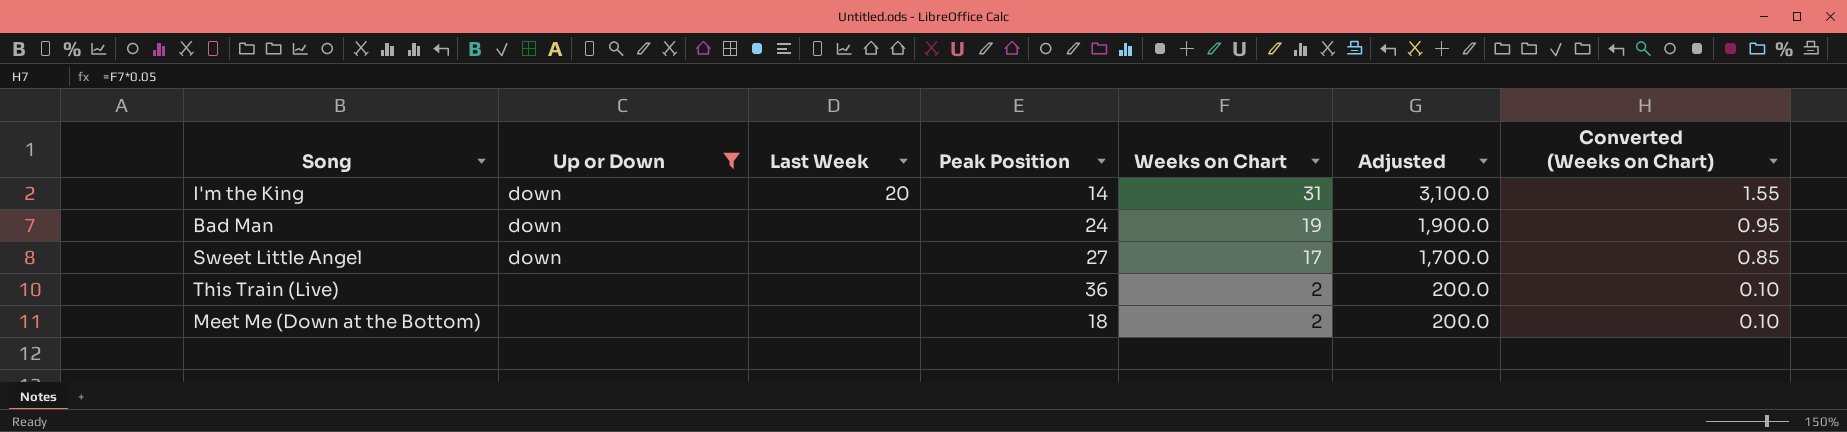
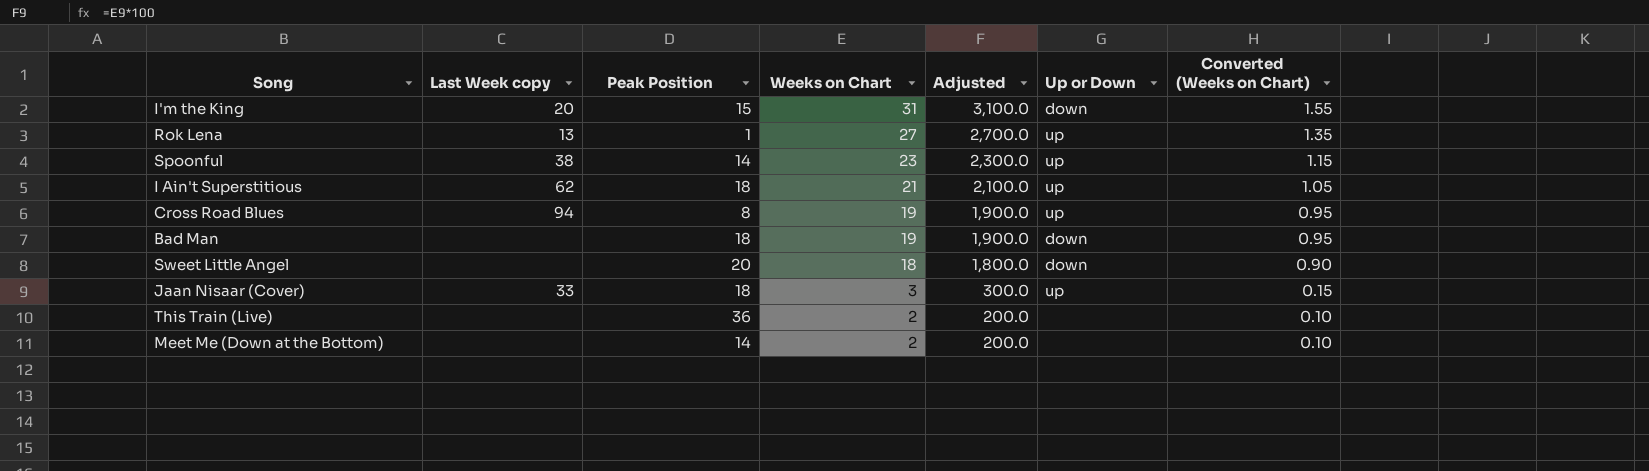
filter: Up or Down != up -> none
column name: Last Week -> Last Week copy
column Up or Down | position: 2 -> 6
I'm the King | Peak Position: 14 -> 15
Bad Man | Peak Position: 24 -> 18
Sweet Little Angel | Peak Position: 27 -> 20
Sweet Little Angel | Weeks on Chart: 17 -> 18
Sweet Little Angel | Adjusted: 1,700.0 -> 1,800.0
Sweet Little Angel | Converted (Weeks on Chart): 0.85 -> 0.90
Meet Me (Down at the Bottom) | Peak Position: 18 -> 14

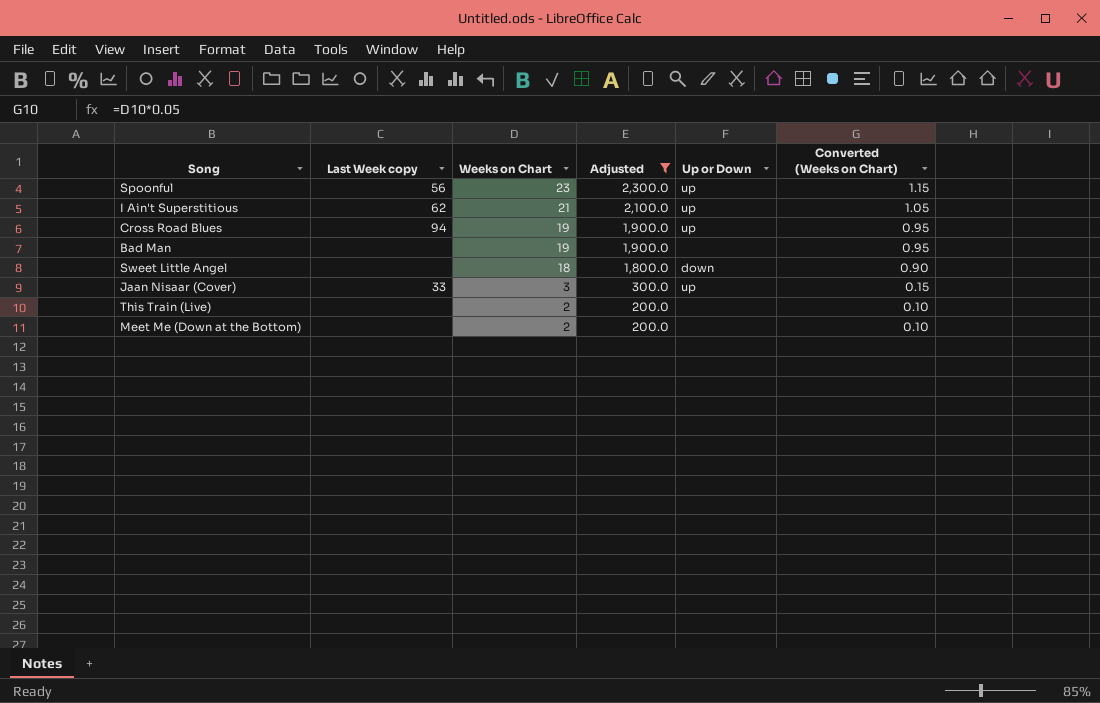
filter: none -> Adjusted <= 2,300.0
column Peak Position | position: 3 -> none
Spoonful | Last Week copy: 38 -> 56
Bad Man | Up or Down: down -> none

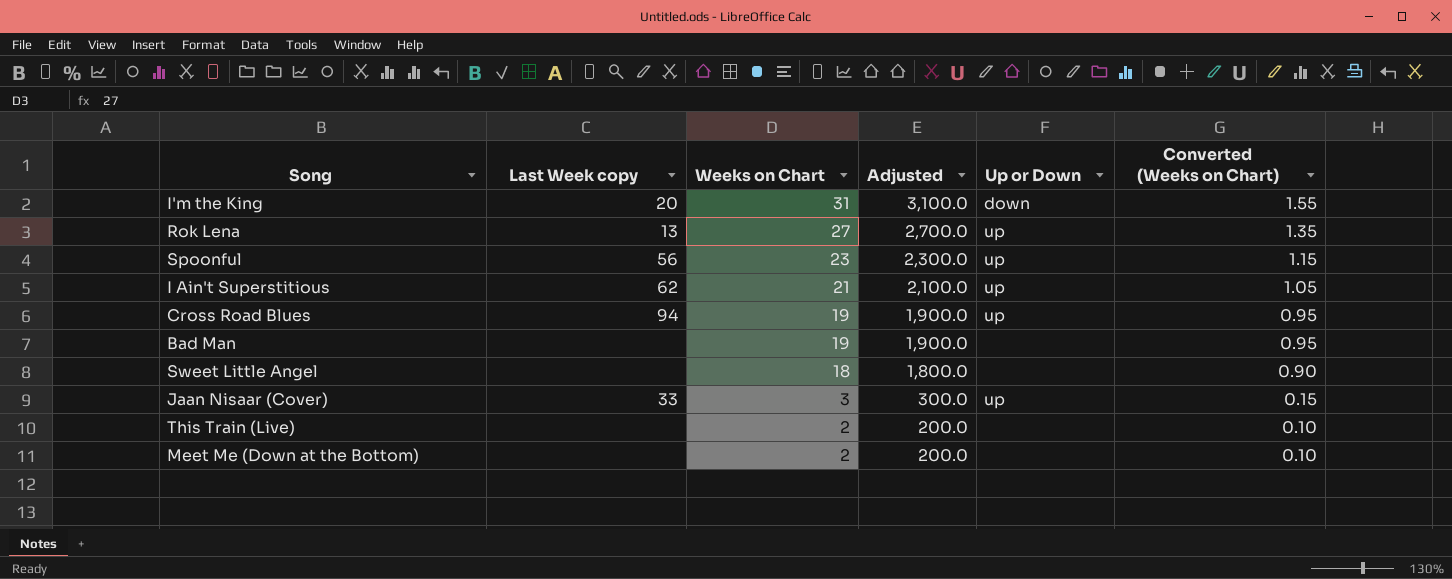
filter: Adjusted <= 2,300.0 -> none
Sweet Little Angel | Up or Down: down -> none

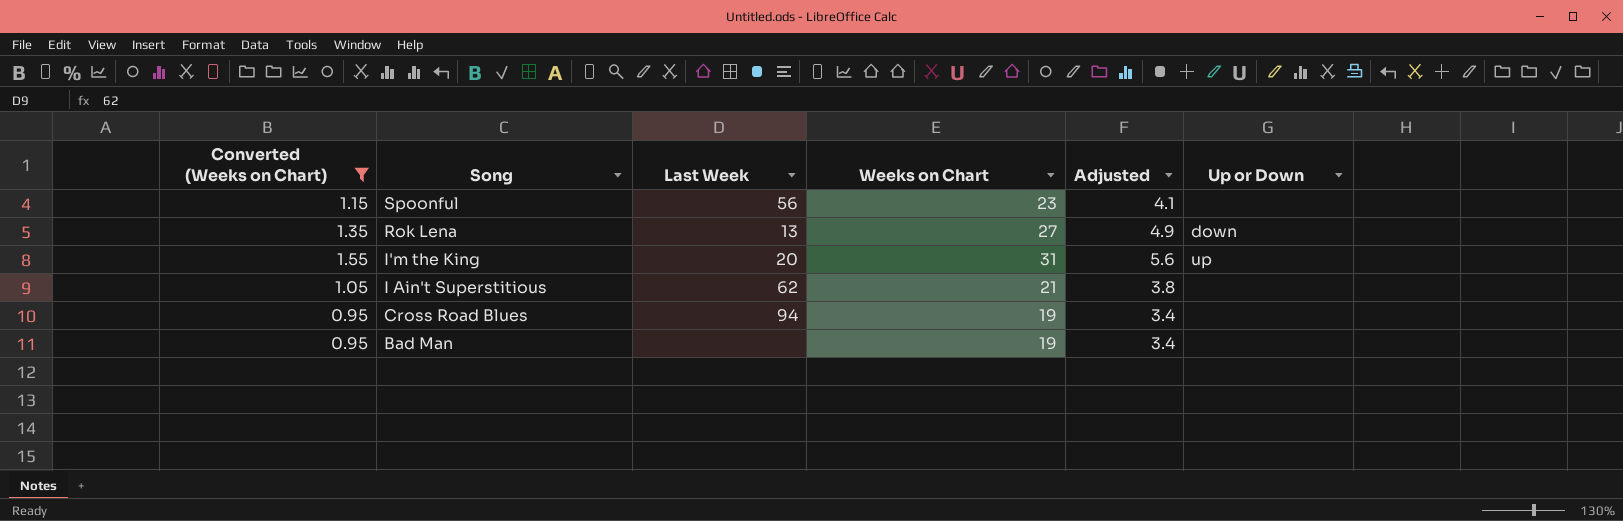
filter: none -> Converted (Weeks on Chart) >= 0.95
row order: Weeks on Chart descending -> Song descending
column Converted (Weeks on Chart) | position: 6 -> 1
column name: Last Week copy -> Last Week
column Adjusted | formula: [Weeks on Chart] * 100 -> [Weeks on Chart] * 0.18
Spoonful | Up or Down: up -> none
Rok Lena | Up or Down: up -> down
I'm the King | Up or Down: down -> up
I Ain't Superstitious | Up or Down: up -> none
Cross Road Blues | Up or Down: up -> none

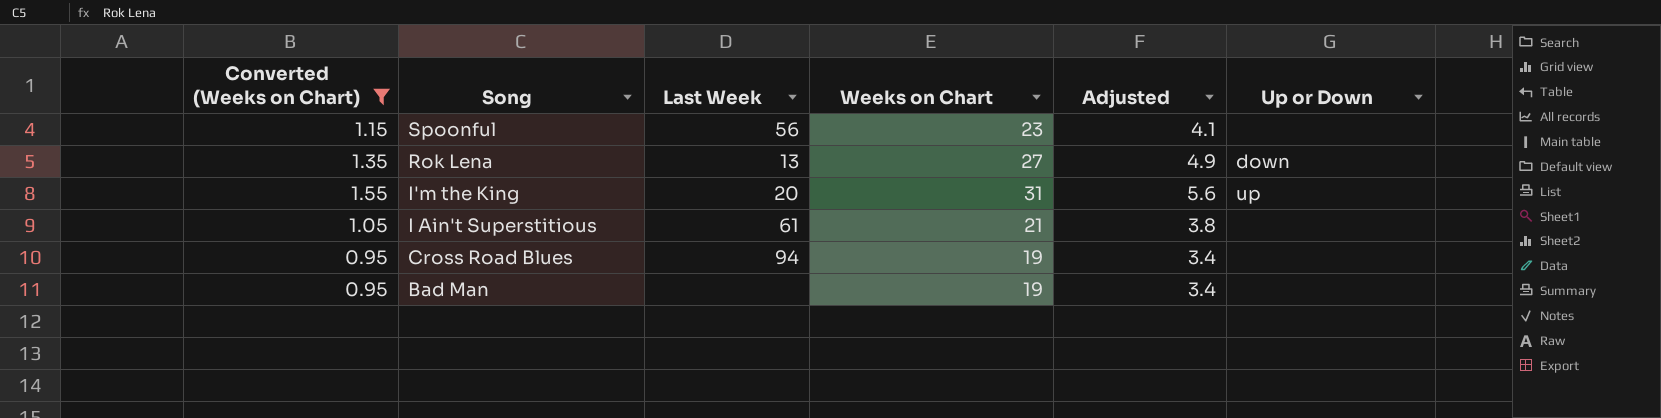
I Ain't Superstitious | Last Week: 62 -> 61

